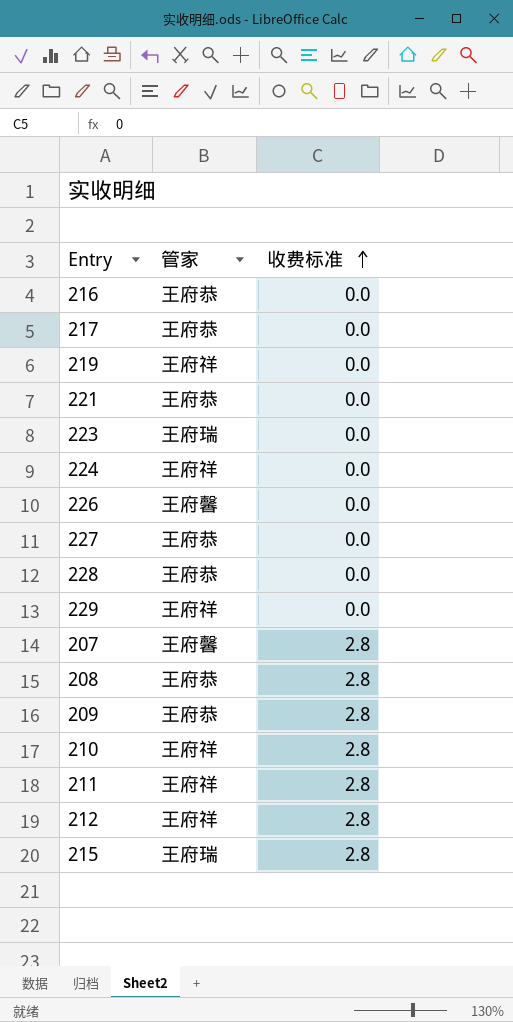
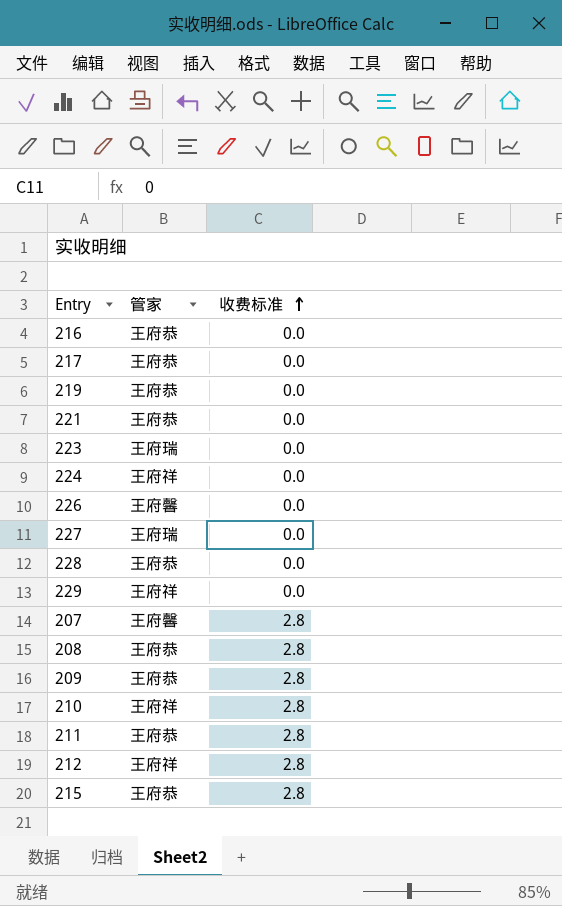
219 | 管家: 王府祥 -> 王府恭
227 | 管家: 王府恭 -> 王府瑞
211 | 管家: 王府祥 -> 王府恭
215 | 管家: 王府瑞 -> 王府恭

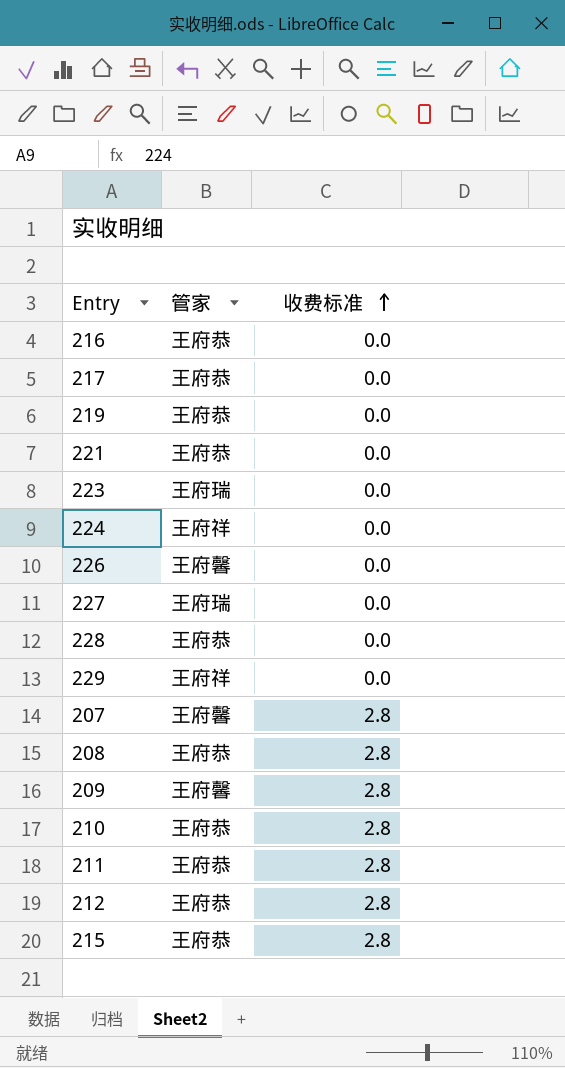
209 | 管家: 王府恭 -> 王府馨
210 | 管家: 王府祥 -> 王府恭
212 | 管家: 王府祥 -> 王府恭

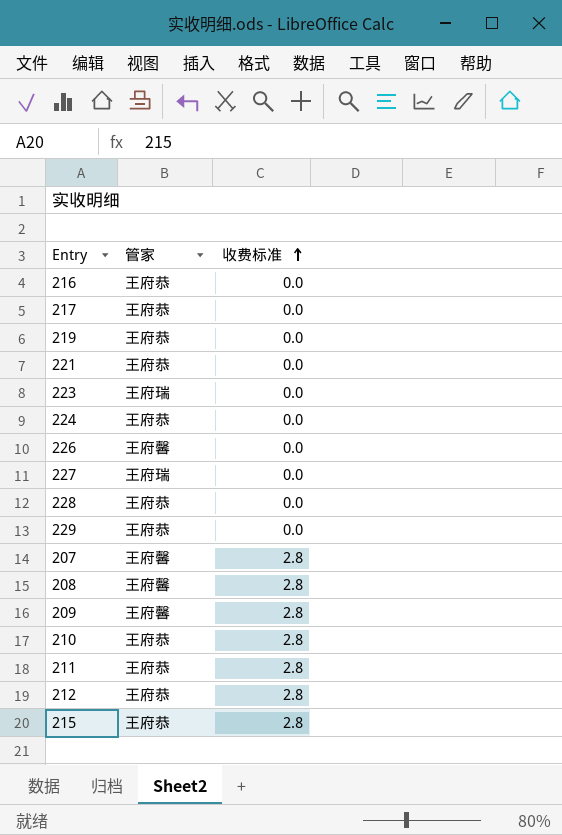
224 | 管家: 王府祥 -> 王府恭
229 | 管家: 王府祥 -> 王府恭
208 | 管家: 王府恭 -> 王府馨

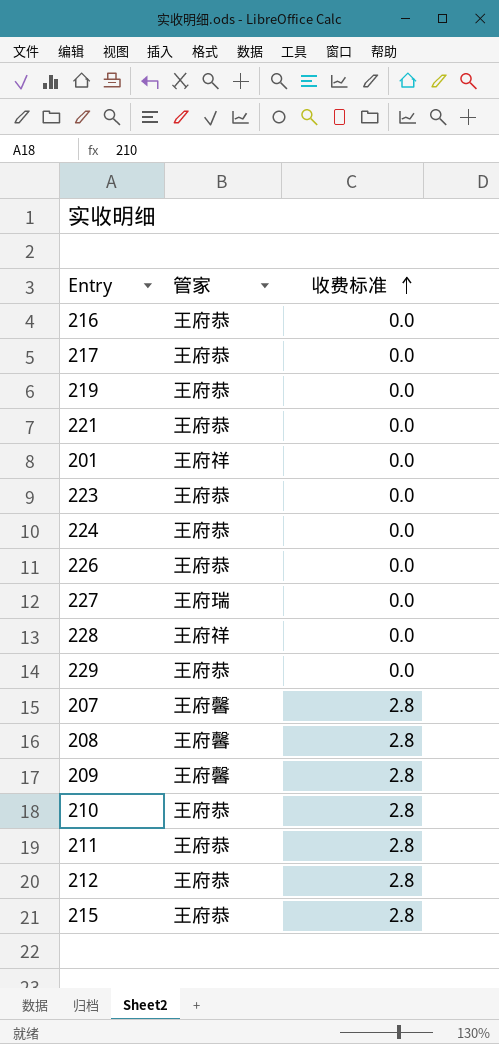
row 201: none -> 王府祥 | 0.0
223 | 管家: 王府瑞 -> 王府恭
226 | 管家: 王府馨 -> 王府恭
228 | 管家: 王府恭 -> 王府祥

